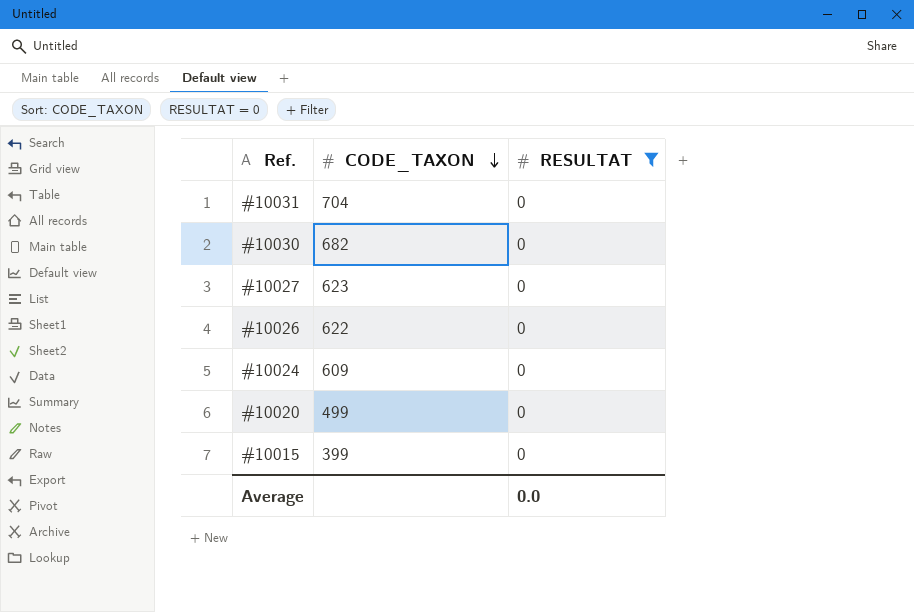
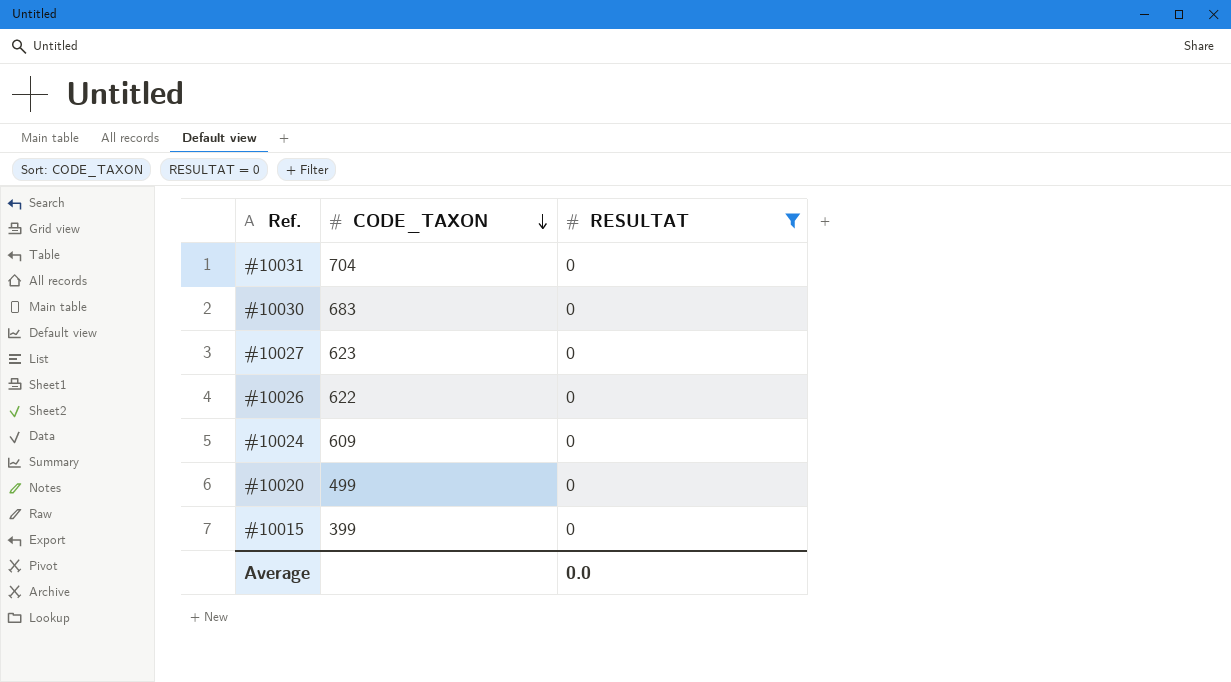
#10030 | CODE_TAXON: 682 -> 683

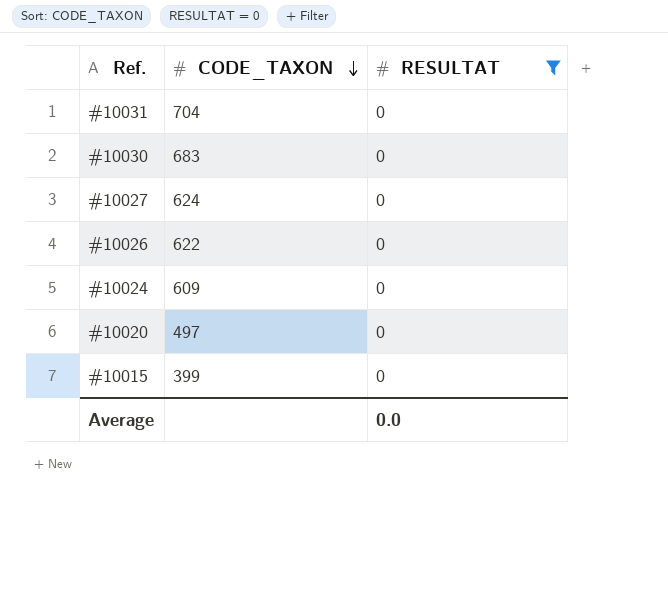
#10027 | CODE_TAXON: 623 -> 624
#10020 | CODE_TAXON: 499 -> 497

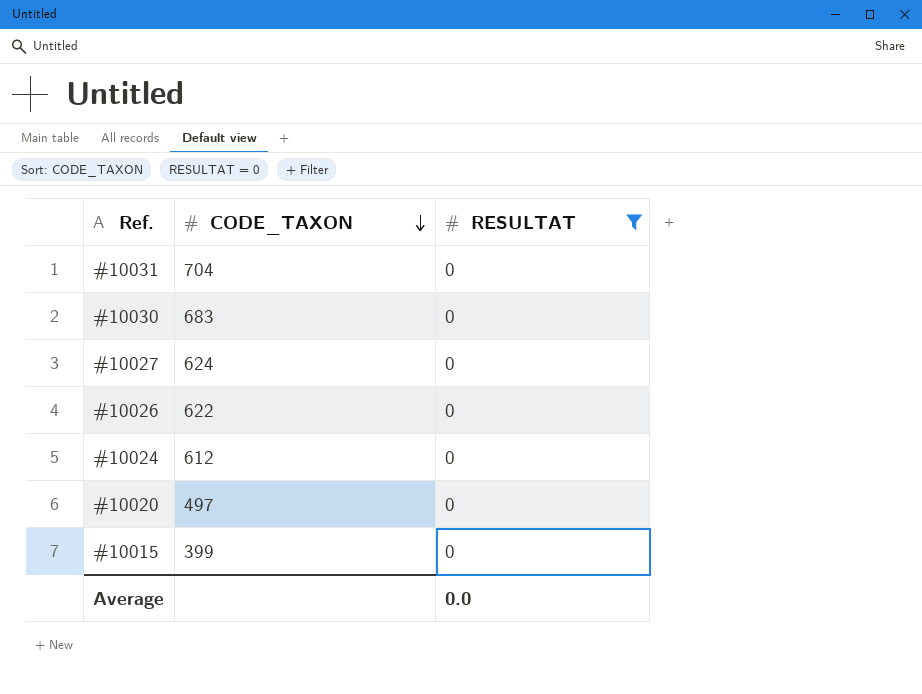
#10024 | CODE_TAXON: 609 -> 612

